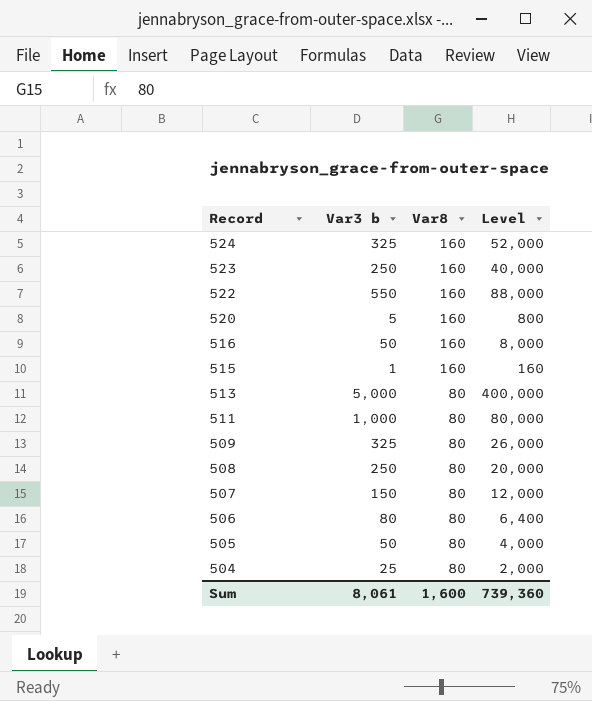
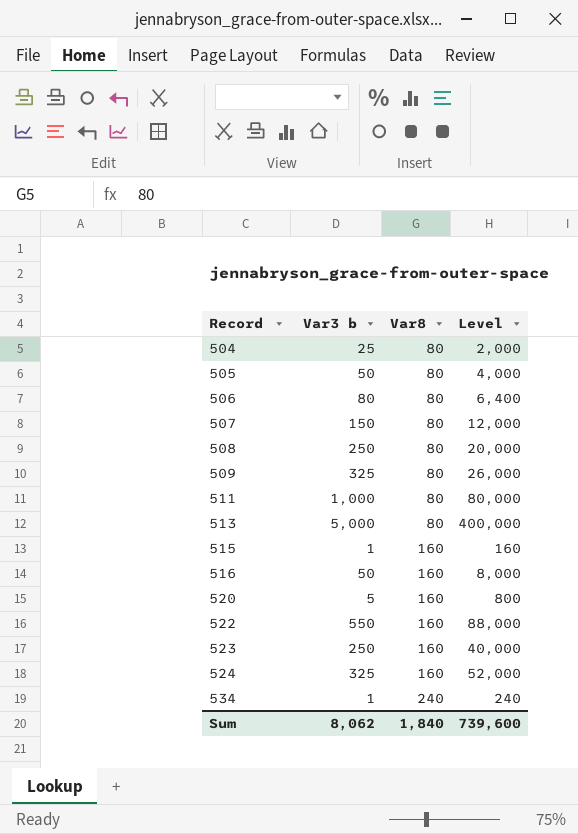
row order: Record descending -> Record ascending
row 534: none -> 1 | 240 | 240
Sum | Var3 b: 8,061 -> 8,062
Sum | Var8: 1,600 -> 1,840
Sum | Level: 739,360 -> 739,600

